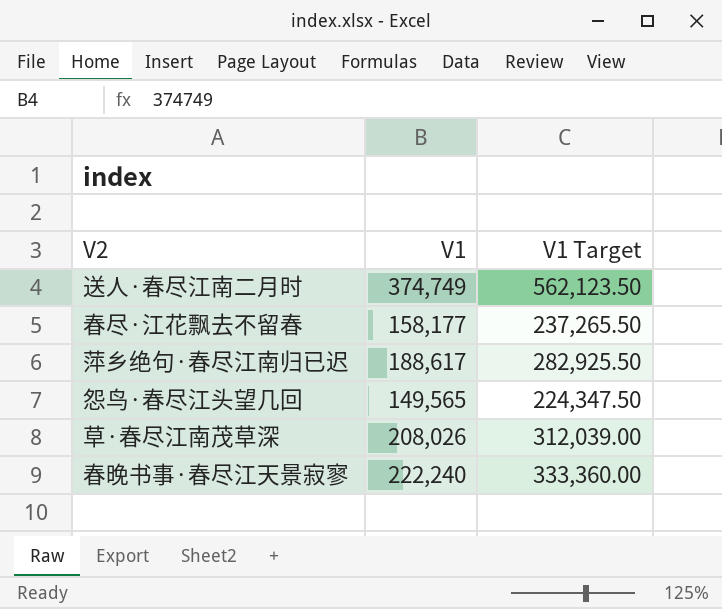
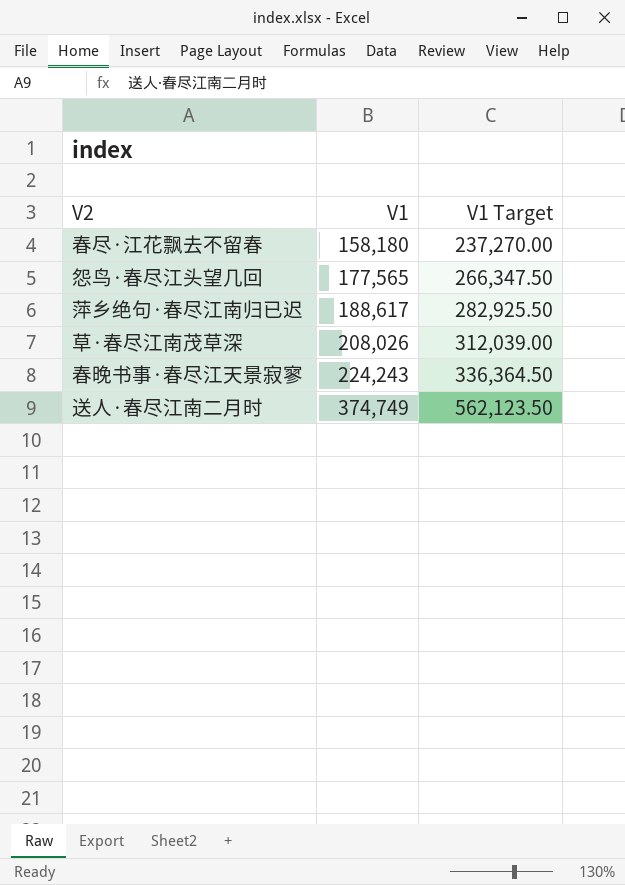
row order: none -> V1 ascending
春尽·江花飘去不留春 | V1: 158,177 -> 158,180
春尽·江花飘去不留春 | V1 Target: 237,265.50 -> 237,270.00
怨鸟·春尽江头望几回 | V1: 149,565 -> 177,565
怨鸟·春尽江头望几回 | V1 Target: 224,347.50 -> 266,347.50
春晚书事·春尽江天景寂寥 | V1: 222,240 -> 224,243
春晚书事·春尽江天景寂寥 | V1 Target: 333,360.00 -> 336,364.50

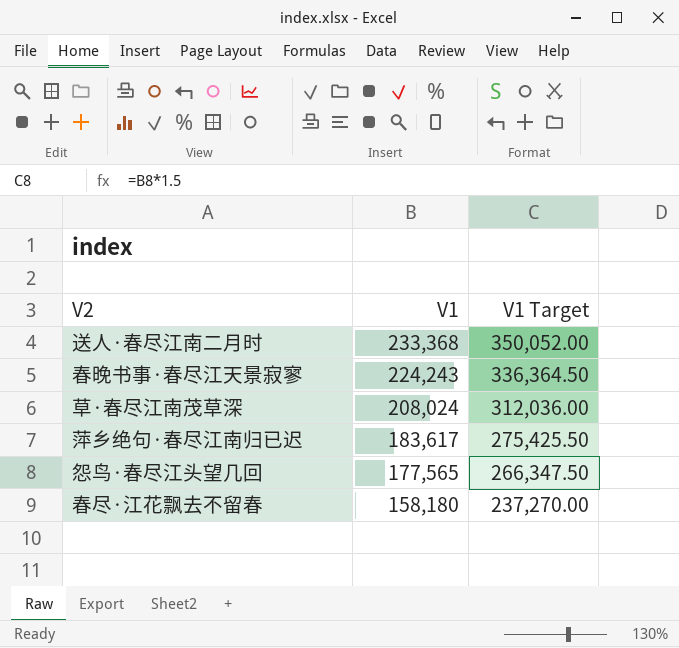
row order: V1 ascending -> V1 descending
送人·春尽江南二月时 | V1: 374,749 -> 233,368
送人·春尽江南二月时 | V1 Target: 562,123.50 -> 350,052.00
草·春尽江南茂草深 | V1: 208,026 -> 208,024
草·春尽江南茂草深 | V1 Target: 312,039.00 -> 312,036.00
萍乡绝句·春尽江南归已迟 | V1: 188,617 -> 183,617
萍乡绝句·春尽江南归已迟 | V1 Target: 282,925.50 -> 275,425.50

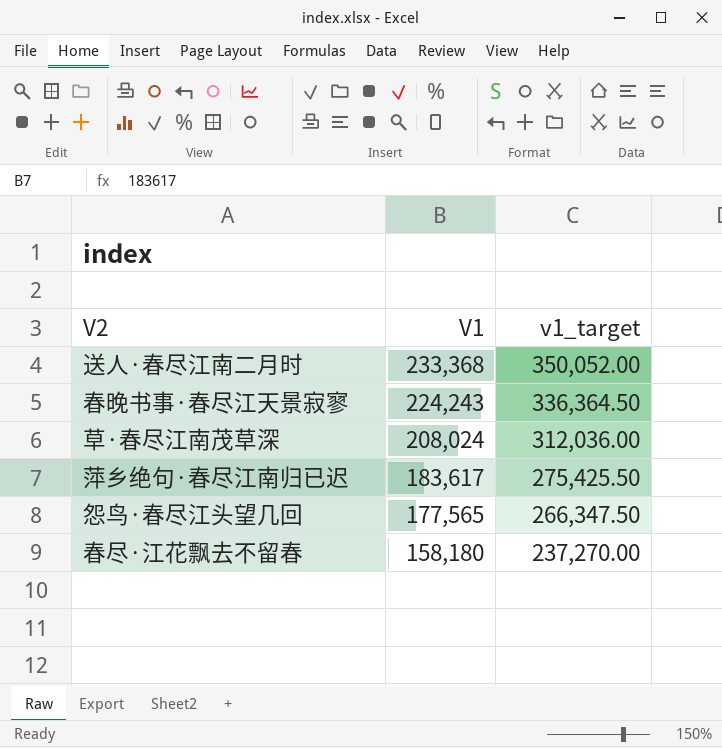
column name: V1 Target -> v1_target

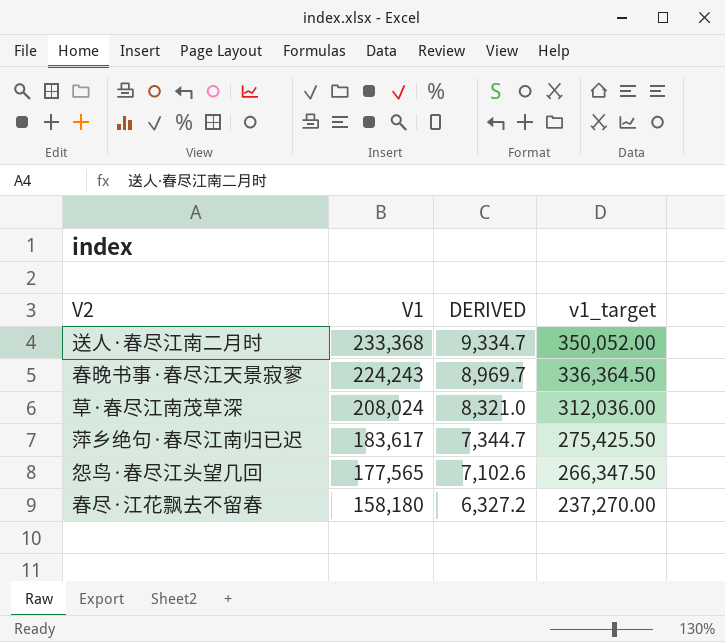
column DERIVED | formula: none -> [V1] * 0.04

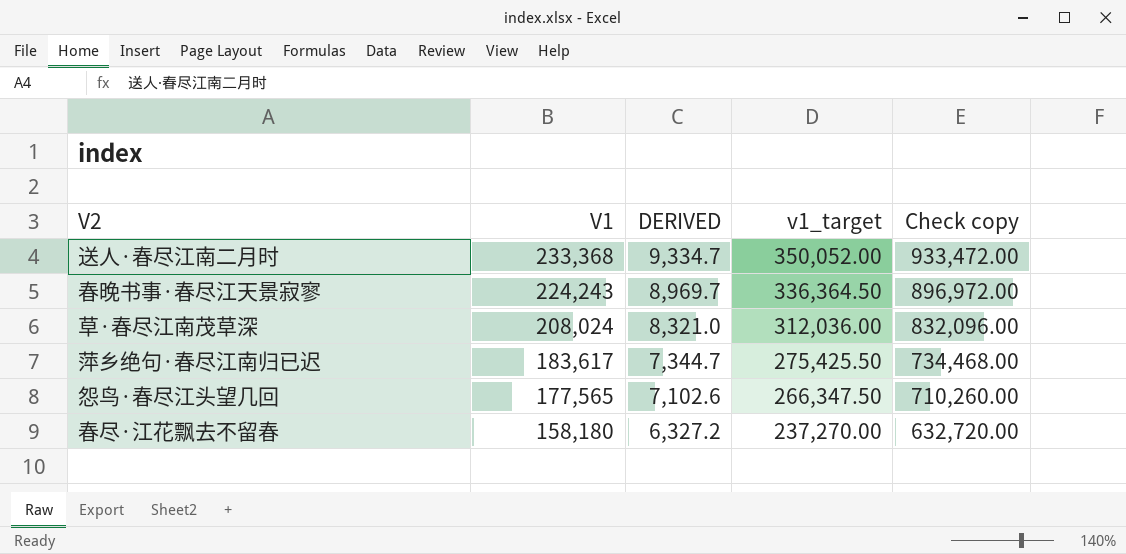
column Check copy | formula: none -> [V1] * 4

